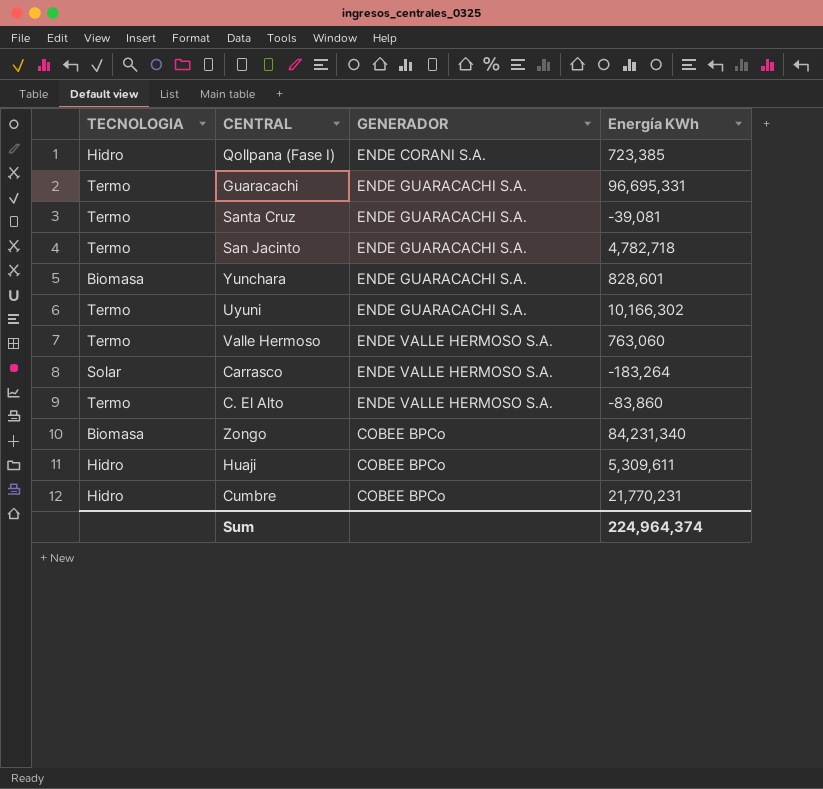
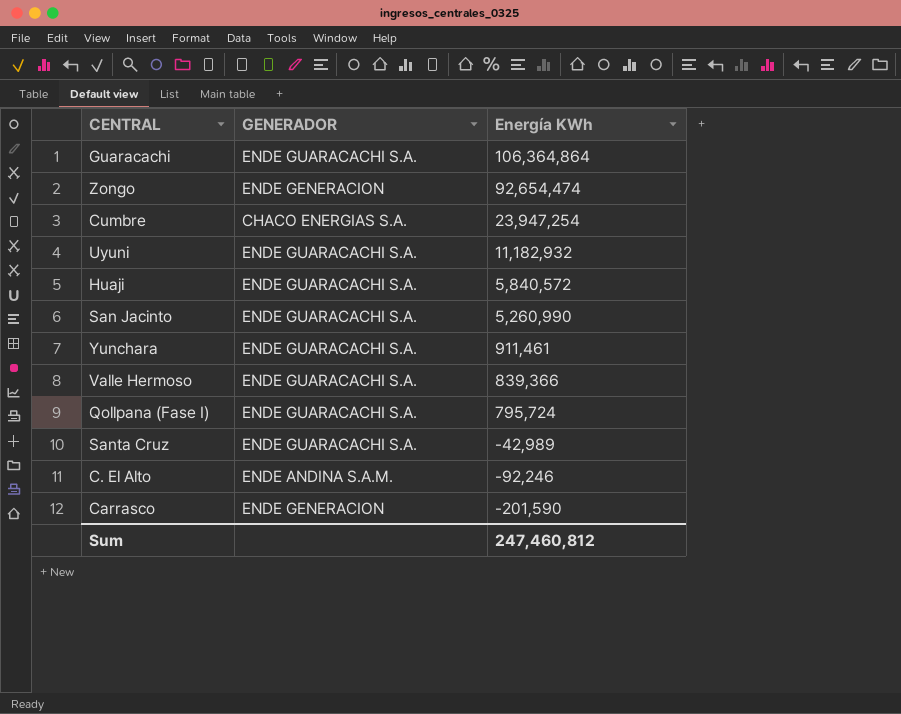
row order: none -> Energía KWh descending
column TECNOLOGIA | position: 1 -> none
Guaracachi | Energía KWh: 96,695,331 -> 106,364,864
Zongo | GENERADOR: COBEE BPCo -> ENDE GENERACION
Zongo | Energía KWh: 84,231,340 -> 92,654,474
Cumbre | GENERADOR: COBEE BPCo -> CHACO ENERGIAS S.A.
Cumbre | Energía KWh: 21,770,231 -> 23,947,254
Uyuni | Energía KWh: 10,166,302 -> 11,182,932
Huaji | GENERADOR: COBEE BPCo -> ENDE GUARACACHI S.A.
Huaji | Energía KWh: 5,309,611 -> 5,840,572
San Jacinto | Energía KWh: 4,782,718 -> 5,260,990
Yunchara | Energía KWh: 828,601 -> 911,461
Valle Hermoso | GENERADOR: ENDE VALLE HERMOSO S.A. -> ENDE GUARACACHI S.A.
Valle Hermoso | Energía KWh: 763,060 -> 839,366
Qollpana (Fase I) | GENERADOR: ENDE CORANI S.A. -> ENDE GUARACACHI S.A.
Qollpana (Fase I) | Energía KWh: 723,385 -> 795,724
Santa Cruz | Energía KWh: -39,081 -> -42,989
C. El Alto | GENERADOR: ENDE VALLE HERMOSO S.A. -> ENDE ANDINA S.A.M.
C. El Alto | Energía KWh: -83,860 -> -92,246
Carrasco | GENERADOR: ENDE VALLE HERMOSO S.A. -> ENDE GENERACION
Carrasco | Energía KWh: -183,264 -> -201,590
Sum | Energía KWh: 224,964,374 -> 247,460,812

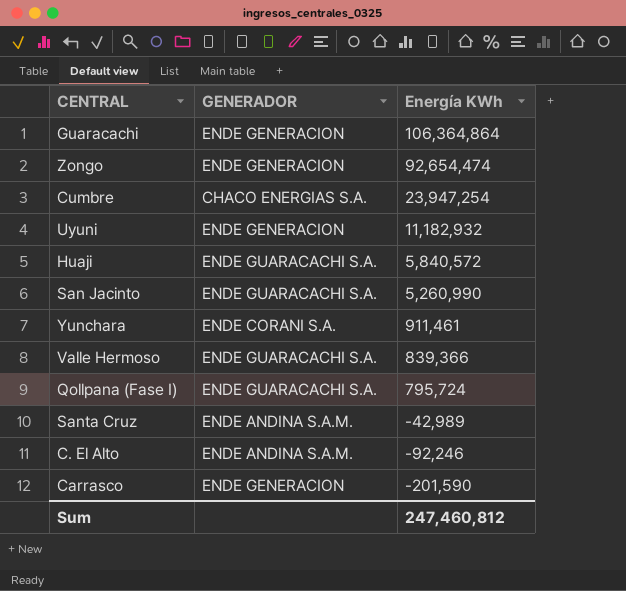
Guaracachi | GENERADOR: ENDE GUARACACHI S.A. -> ENDE GENERACION
Uyuni | GENERADOR: ENDE GUARACACHI S.A. -> ENDE GENERACION
Yunchara | GENERADOR: ENDE GUARACACHI S.A. -> ENDE CORANI S.A.
Santa Cruz | GENERADOR: ENDE GUARACACHI S.A. -> ENDE ANDINA S.A.M.

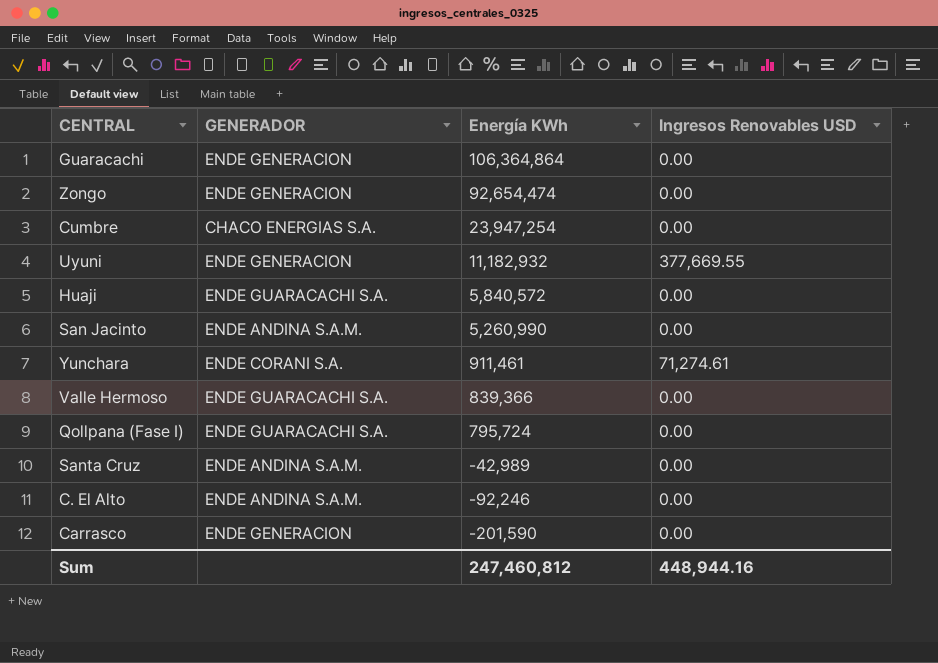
column Ingresos Renovables USD | position: none -> 4
San Jacinto | GENERADOR: ENDE GUARACACHI S.A. -> ENDE ANDINA S.A.M.

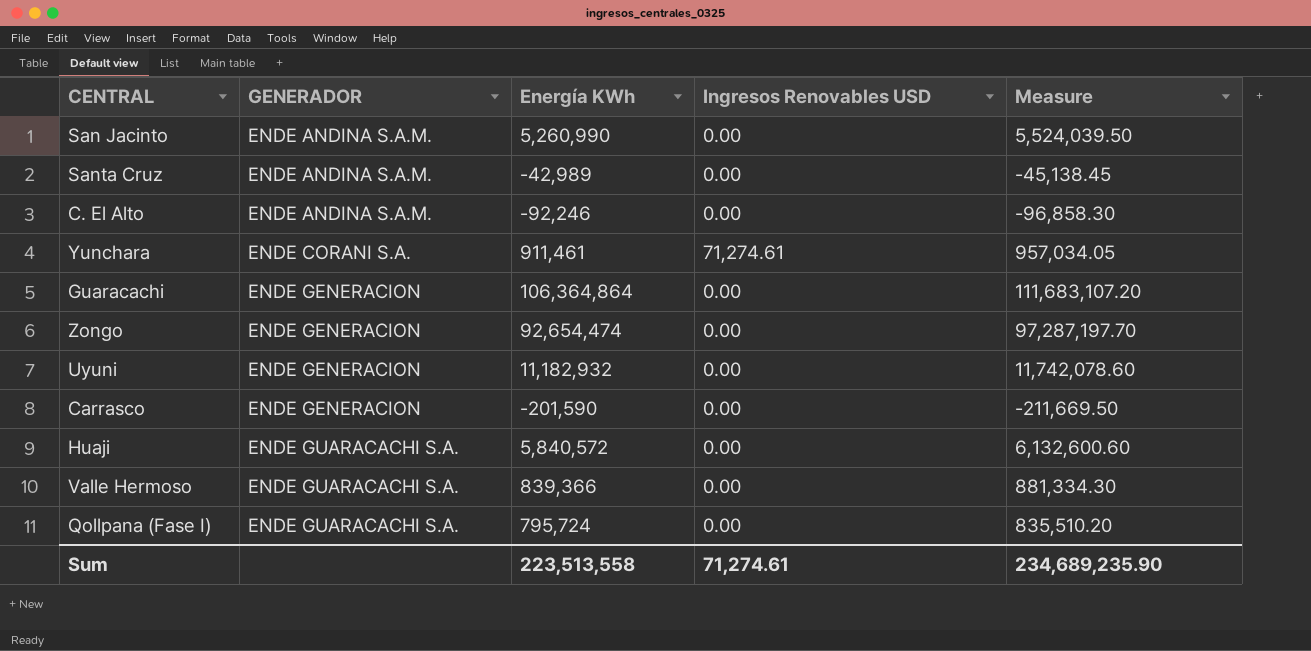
row order: Energía KWh descending -> GENERADOR ascending
column Measure | formula: none -> [Energía KWh] * 1.05
row Cumbre: CHACO ENERGIAS S.A. | 23,947,254 | 0.00 -> none
Uyuni | Ingresos Renovables USD: 377,669.55 -> 0.00
Sum | Energía KWh: 247,460,812 -> 223,513,558
Sum | Ingresos Renovables USD: 448,944.16 -> 71,274.61

